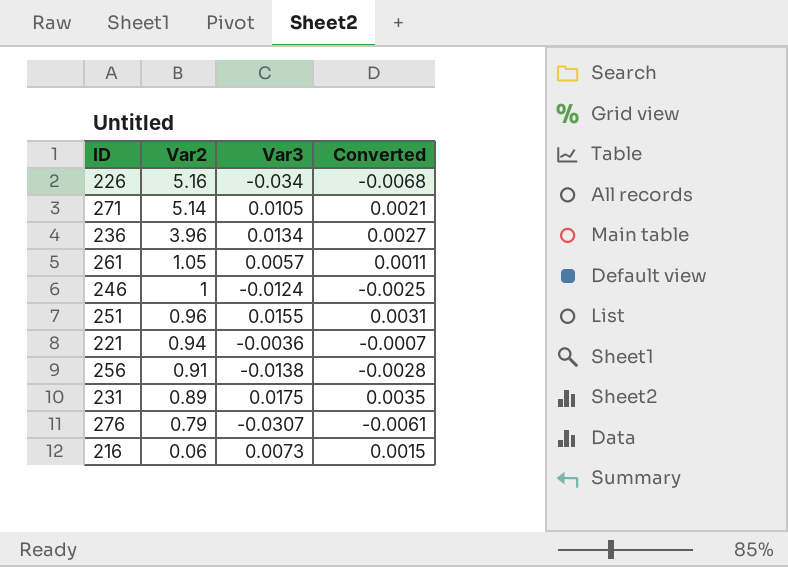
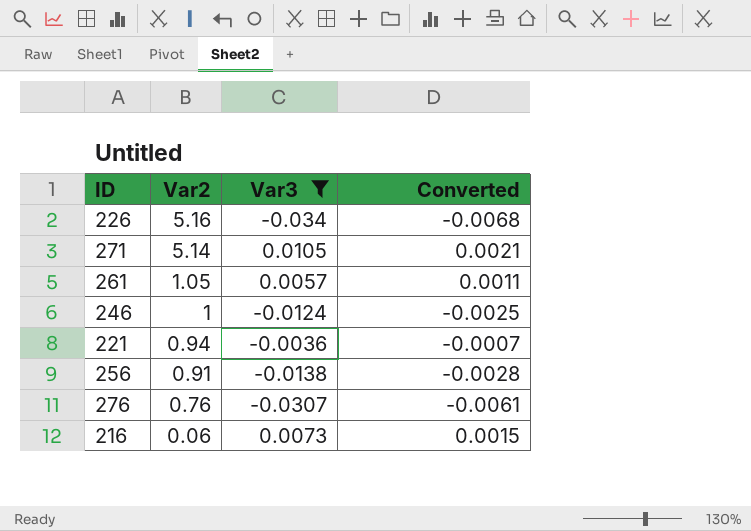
filter: none -> Var3 <= 0.0105
276 | Var2: 0.79 -> 0.76

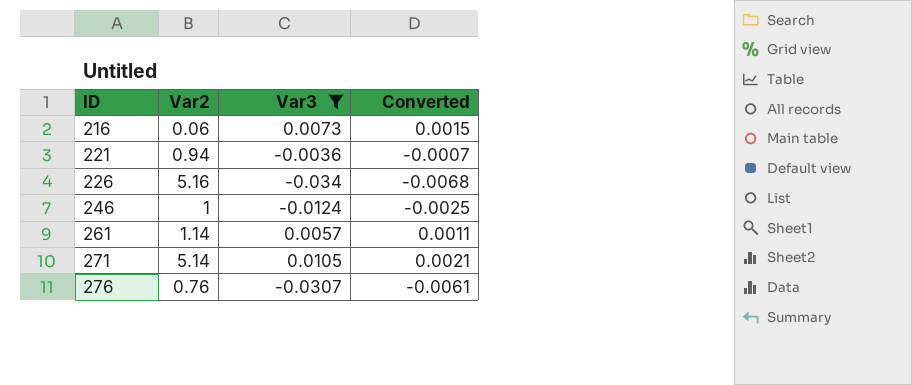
row order: Var2 descending -> ID ascending
row 256: 0.91 | -0.0138 | -0.0028 -> none
261 | Var2: 1.05 -> 1.14

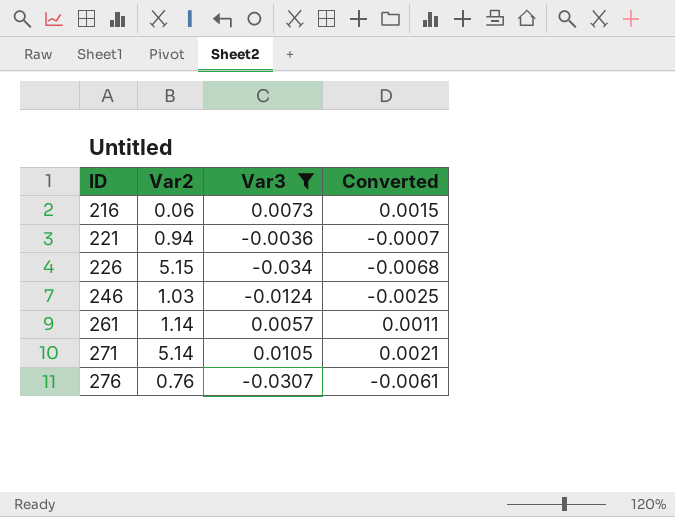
226 | Var2: 5.16 -> 5.15
246 | Var2: 1 -> 1.03

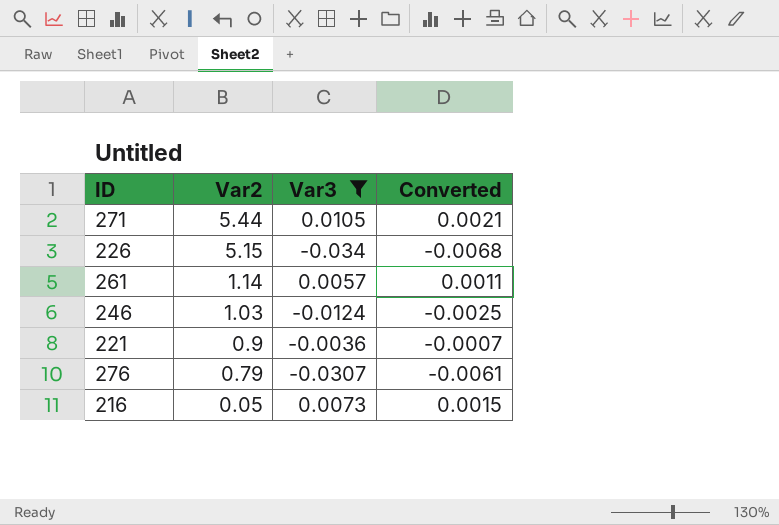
row order: ID ascending -> Var2 descending
271 | Var2: 5.14 -> 5.44
221 | Var2: 0.94 -> 0.9
276 | Var2: 0.76 -> 0.79
216 | Var2: 0.06 -> 0.05

